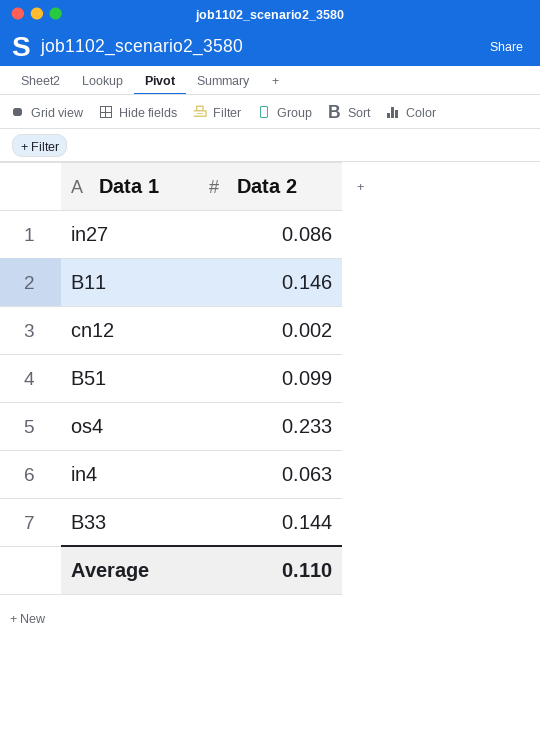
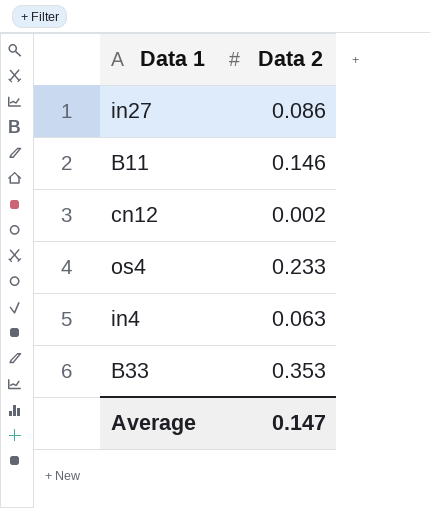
row B51: 0.099 -> none
B33 | Data 2: 0.144 -> 0.353
Average | Data 2: 0.110 -> 0.147

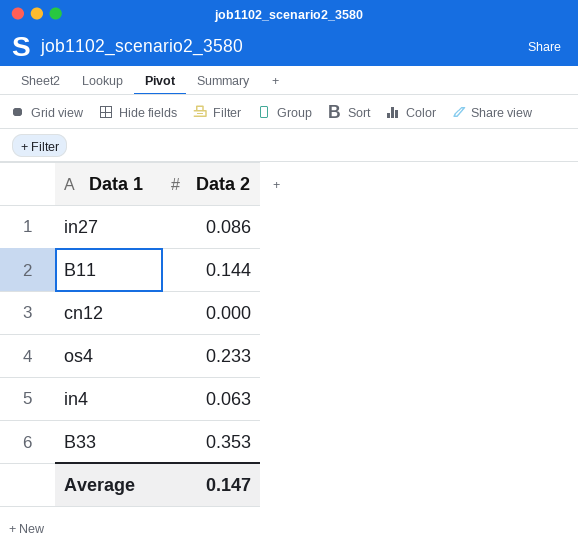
B11 | Data 2: 0.146 -> 0.144
cn12 | Data 2: 0.002 -> 0.000

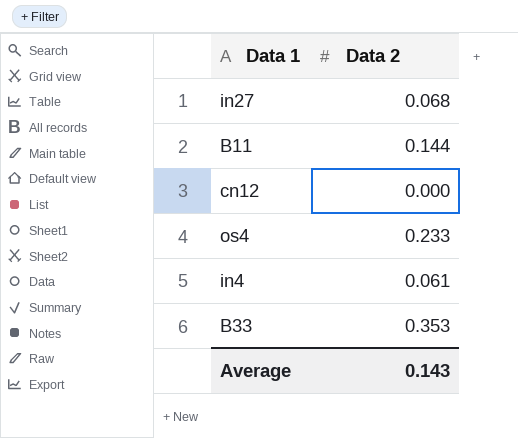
in27 | Data 2: 0.086 -> 0.068
in4 | Data 2: 0.063 -> 0.061
Average | Data 2: 0.147 -> 0.143

